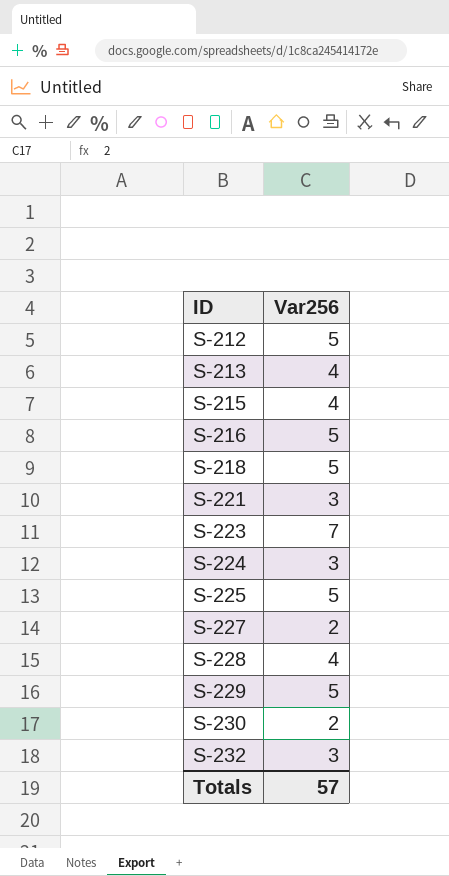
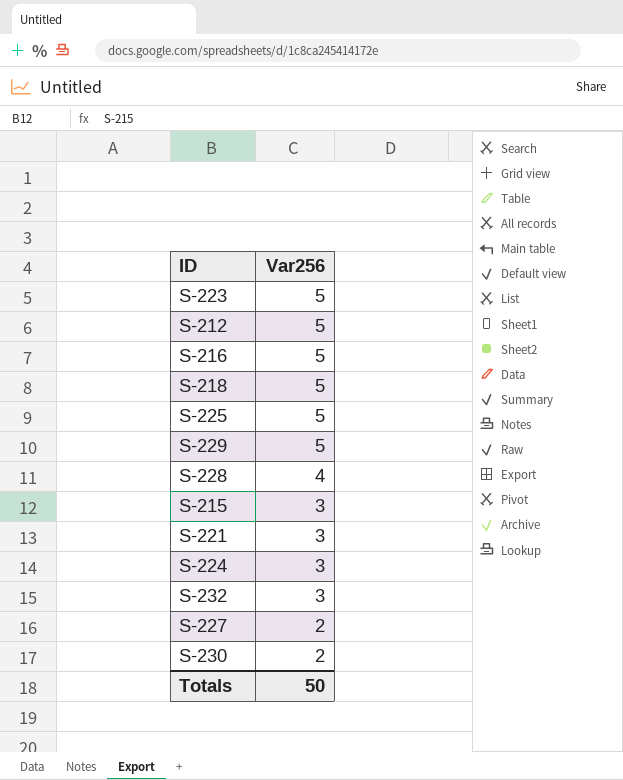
row order: ID ascending -> Var256 descending
row S-213: 4 -> none
S-223 | Var256: 7 -> 5
S-215 | Var256: 4 -> 3
Totals | Var256: 57 -> 50

